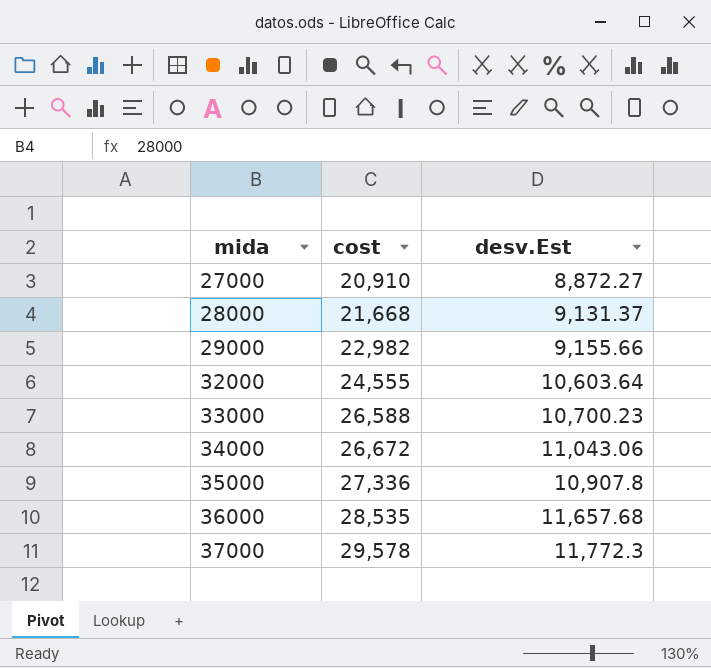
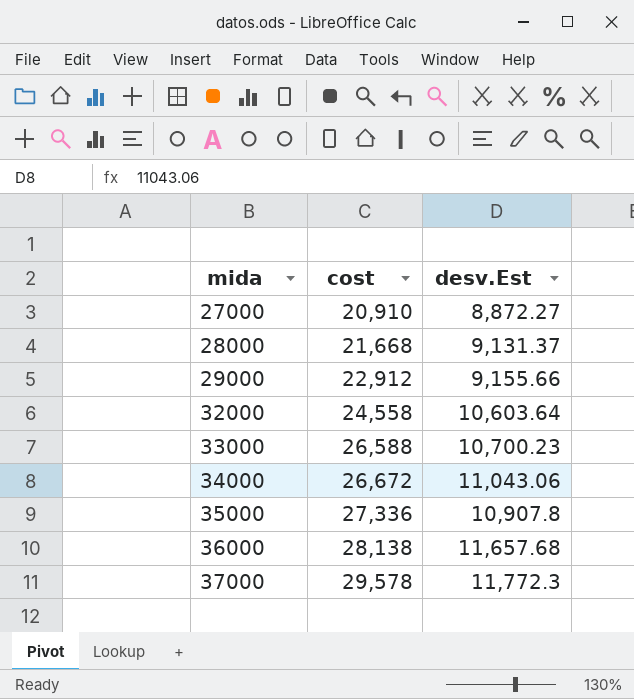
29000 | cost: 22,982 -> 22,912
32000 | cost: 24,555 -> 24,558
36000 | cost: 28,535 -> 28,138

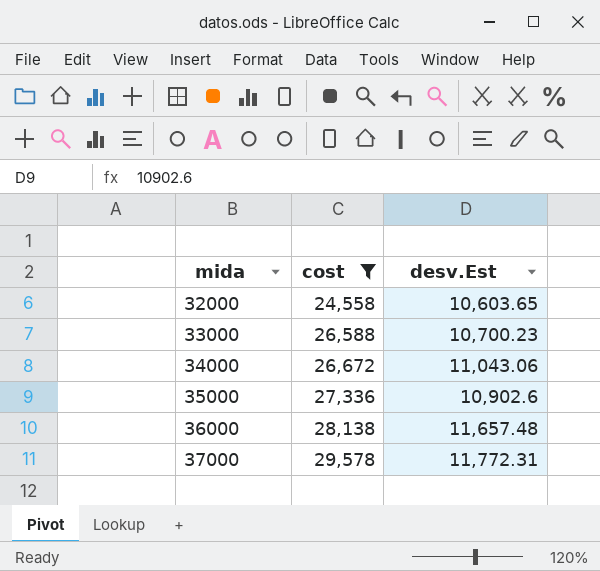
filter: none -> cost >= 24,558
32000 | desv.Est: 10,603.64 -> 10,603.65
35000 | desv.Est: 10,907.8 -> 10,902.6
36000 | desv.Est: 11,657.68 -> 11,657.48
37000 | desv.Est: 11,772.3 -> 11,772.31

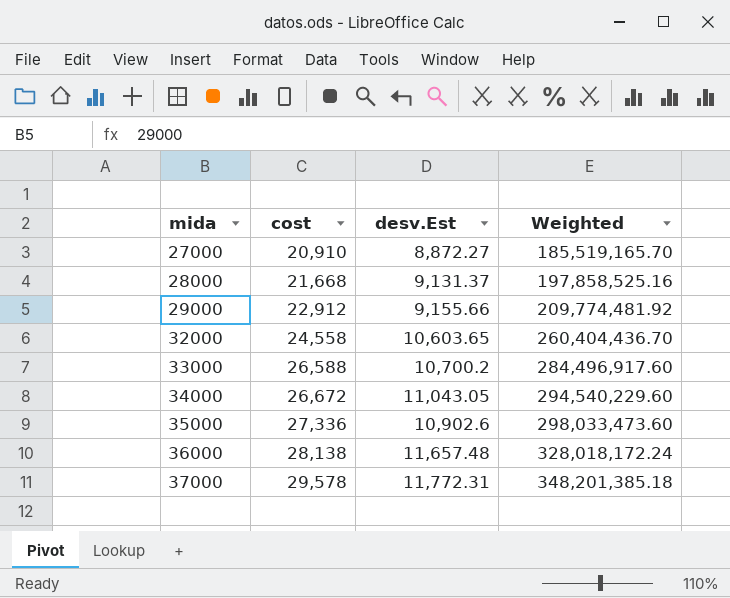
filter: cost >= 24,558 -> none
column Weighted | formula: none -> [cost] * [desv.Est]
33000 | desv.Est: 10,700.23 -> 10,700.2
34000 | desv.Est: 11,043.06 -> 11,043.05

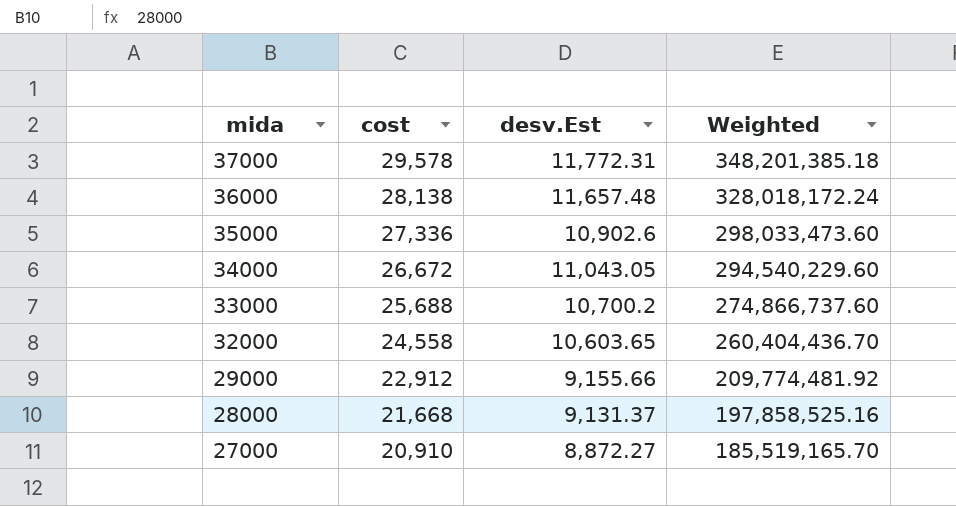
row order: mida ascending -> mida descending
33000 | cost: 26,588 -> 25,688
33000 | Weighted: 284,496,917.60 -> 274,866,737.60

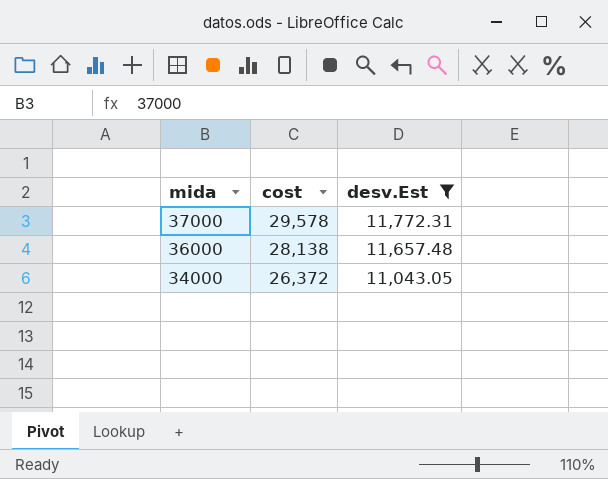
filter: none -> desv.Est >= 11,043.05
column Weighted | formula: [cost] * [desv.Est] -> none
34000 | cost: 26,672 -> 26,372

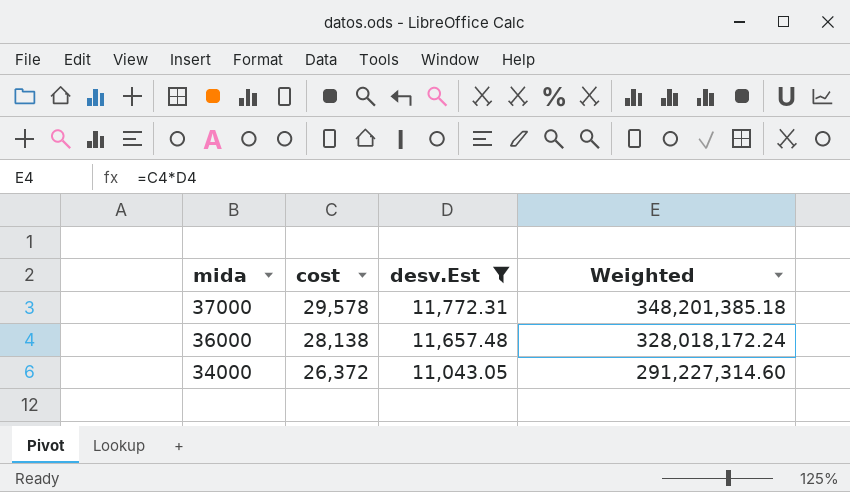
column Weighted | formula: none -> [cost] * [desv.Est]

